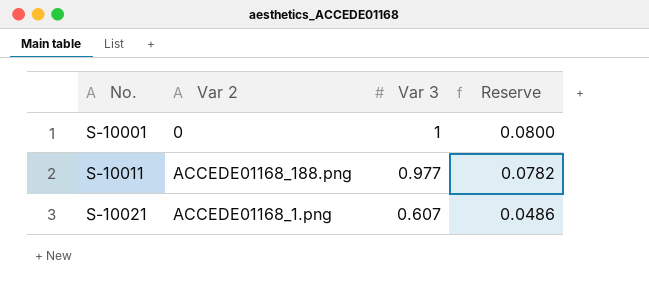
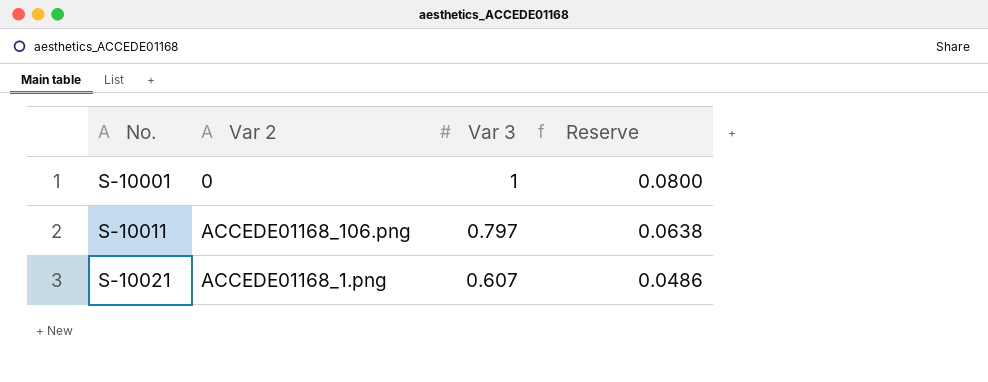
S-10011 | Var 2: ACCEDE01168_188.png -> ACCEDE01168_106.png
S-10011 | Var 3: 0.977 -> 0.797
S-10011 | Reserve: 0.0782 -> 0.0638

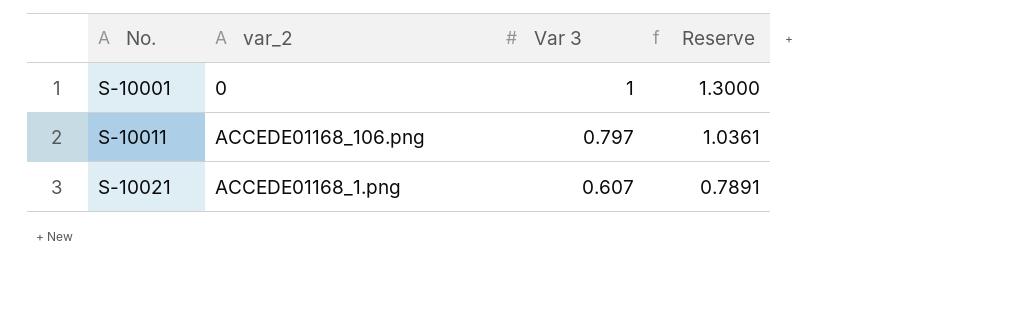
column name: Var 2 -> var_2
column Reserve | formula: [Var 3] * 0.08 -> [Var 3] * 1.3

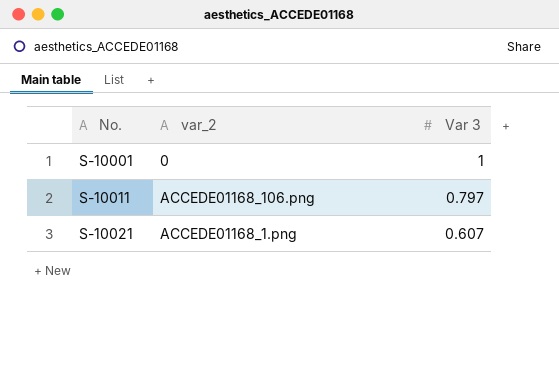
column Reserve | formula: [Var 3] * 1.3 -> none

